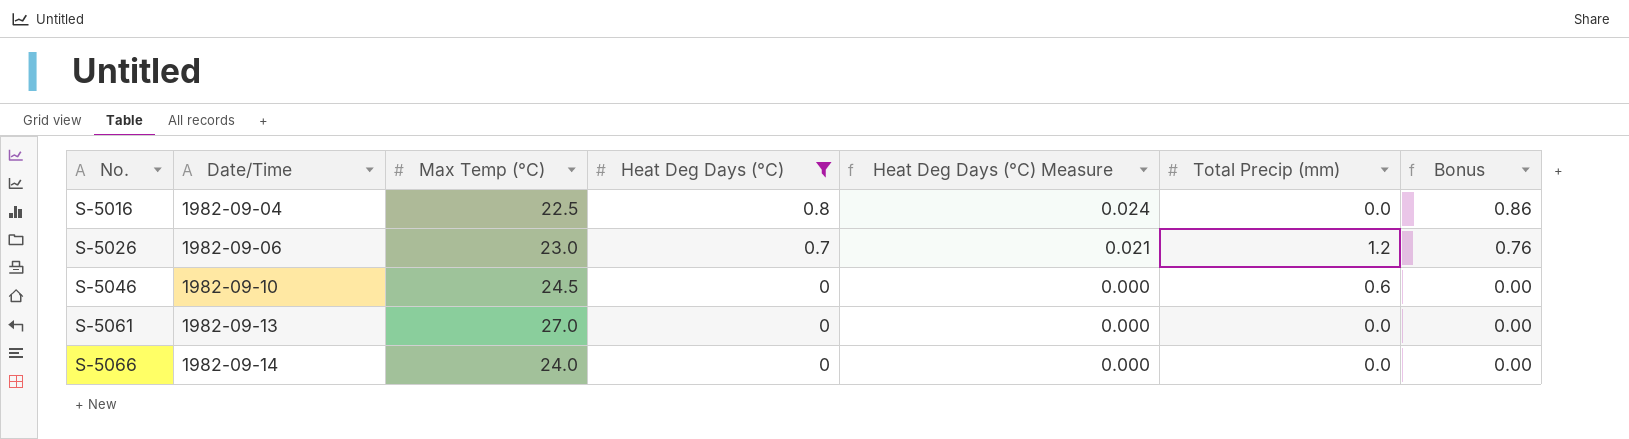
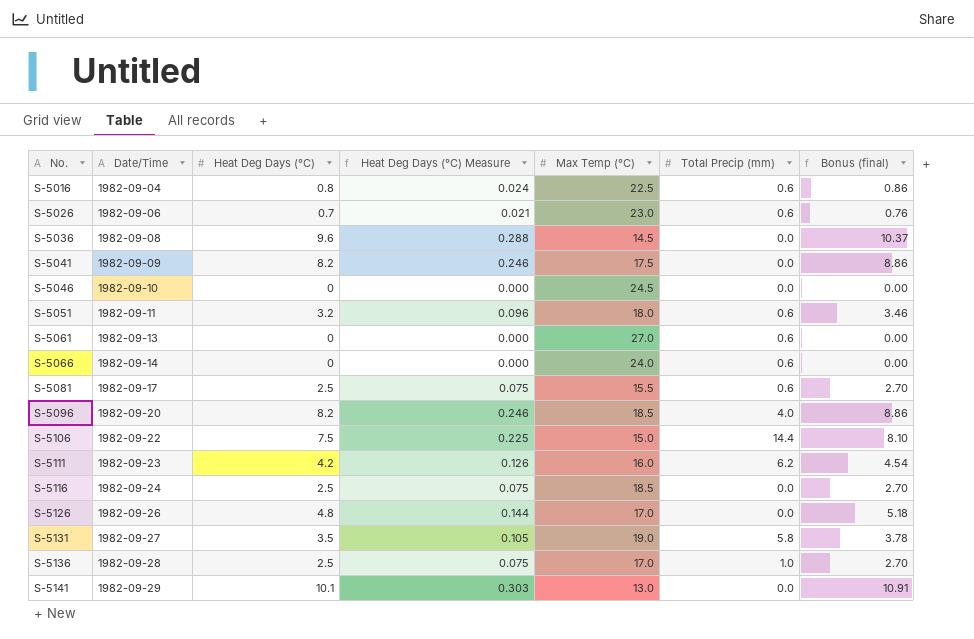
filter: Heat Deg Days (°C) <= 0.8 -> none
column Max Temp (°C) | position: 3 -> 5
column name: Bonus -> Bonus (final)
S-5016 | Total Precip (mm): 0.0 -> 0.6
S-5026 | Total Precip (mm): 1.2 -> 0.6
S-5046 | Total Precip (mm): 0.6 -> 0.0
S-5061 | Total Precip (mm): 0.0 -> 0.6
S-5066 | Total Precip (mm): 0.0 -> 0.6

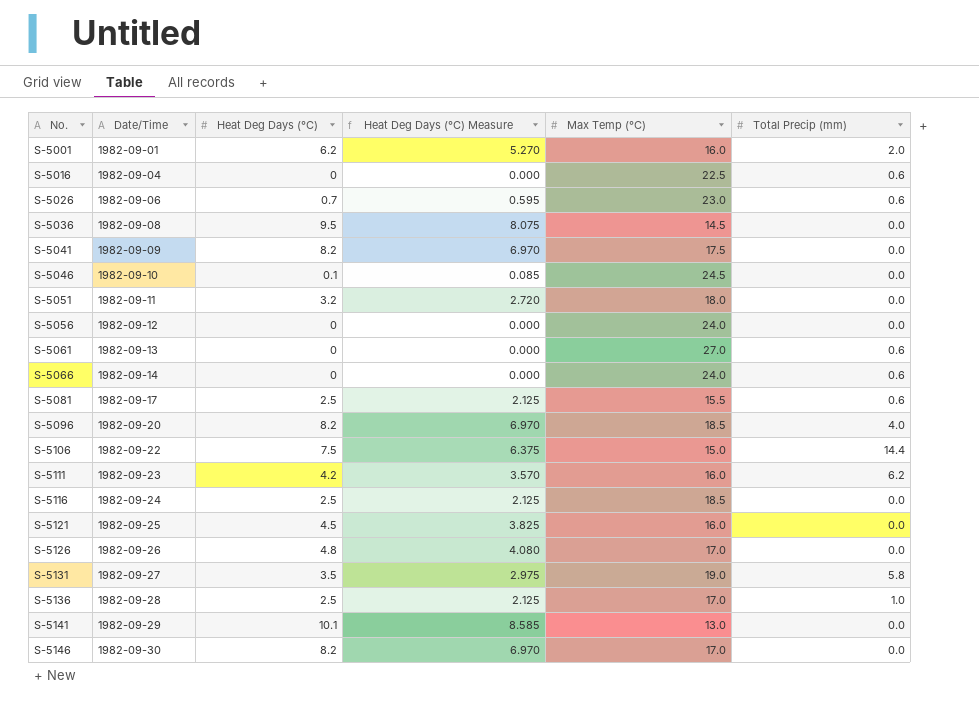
column Bonus (final) | formula: [Heat Deg Days (°C)] * 1.08 -> none
column Heat Deg Days (°C) Measure | formula: [Heat Deg Days (°C)] * 0.03 -> [Heat Deg Days (°C)] * 0.85
row S-5001: none -> 1982-09-01 | 6.2 | 5.270 | 16.0 | 2.0
S-5016 | Heat Deg Days (°C): 0.8 -> 0
S-5036 | Heat Deg Days (°C): 9.6 -> 9.5
S-5046 | Heat Deg Days (°C): 0 -> 0.1
S-5051 | Total Precip (mm): 0.6 -> 0.0
row S-5056: none -> 1982-09-12 | 0 | 0.000 | 24.0 | 0.0
row S-5121: none -> 1982-09-25 | 4.5 | 3.825 | 16.0 | 0.0
row S-5146: none -> 1982-09-30 | 8.2 | 6.970 | 17.0 | 0.0

